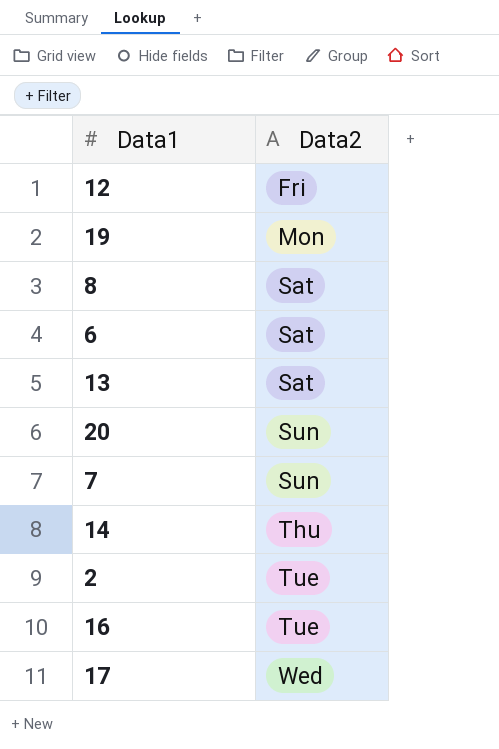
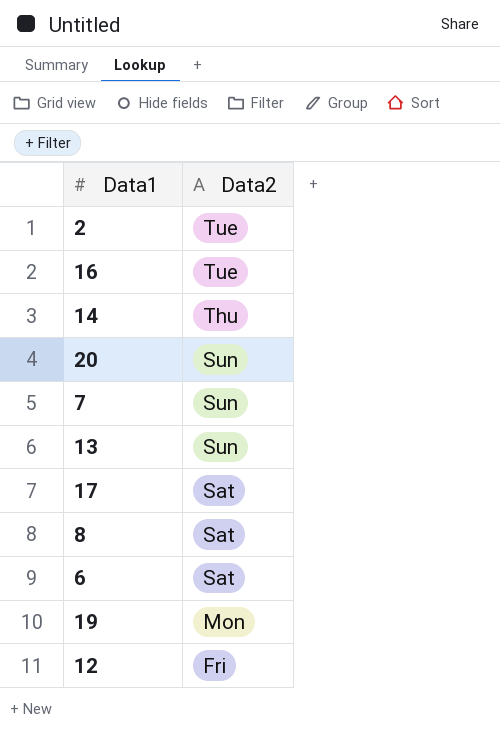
row order: Data2 ascending -> Data2 descending
13 | Data2: Sat -> Sun
17 | Data2: Wed -> Sat

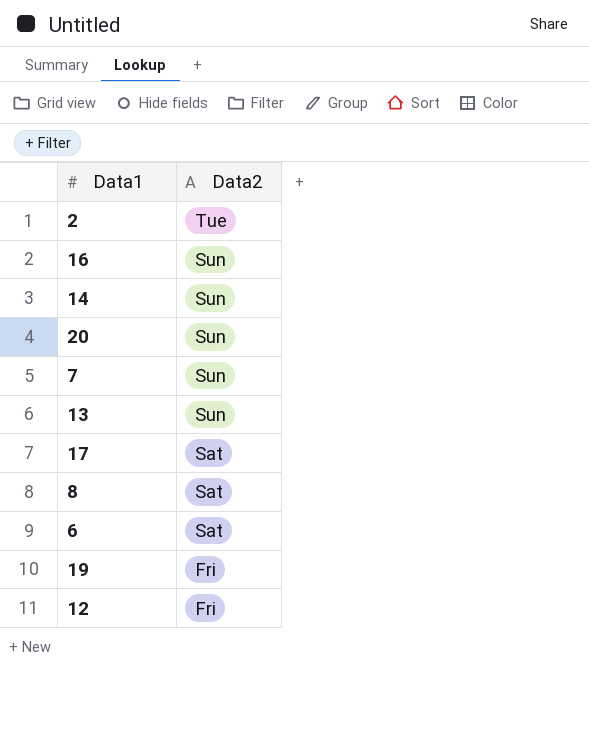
16 | Data2: Tue -> Sun
14 | Data2: Thu -> Sun
19 | Data2: Mon -> Fri

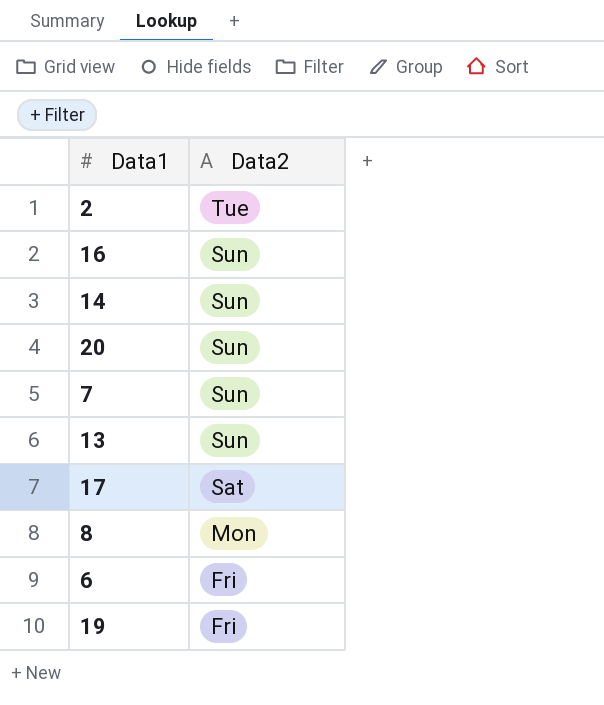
row 12: Fri -> none
8 | Data2: Sat -> Mon
6 | Data2: Sat -> Fri

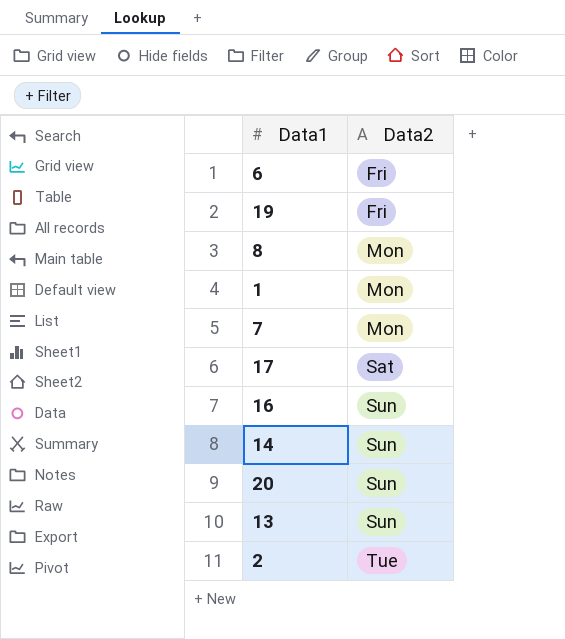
row order: Data2 descending -> Data2 ascending
row 1: none -> Mon
7 | Data2: Sun -> Mon

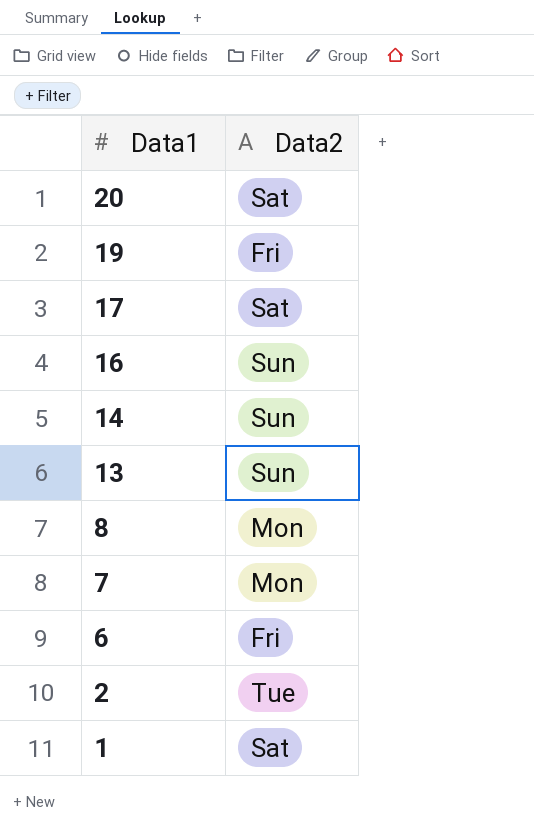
row order: Data2 ascending -> Data1 descending
20 | Data2: Sun -> Sat
1 | Data2: Mon -> Sat

